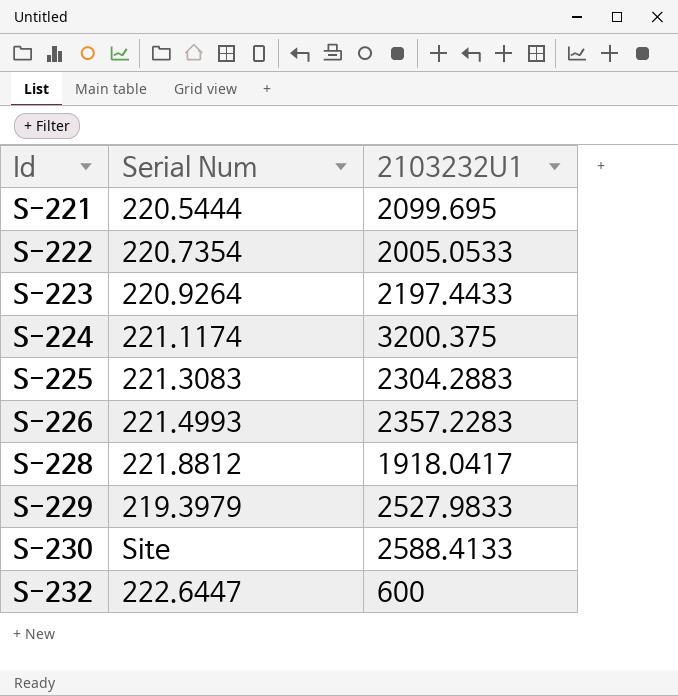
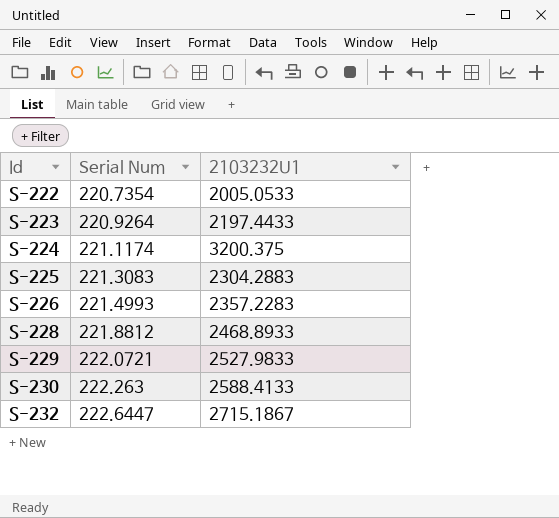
row S-221: 220.5444 | 2099.695 -> none
S-228 | 2103232U1: 1918.0417 -> 2468.8933
S-229 | Serial Num: 219.3979 -> 222.0721
S-230 | Serial Num: Site -> 222.263
S-232 | 2103232U1: 600 -> 2715.1867

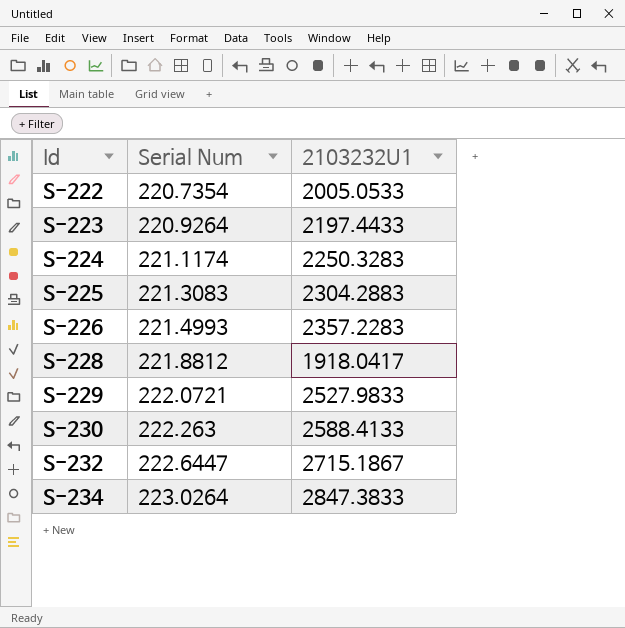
S-224 | 2103232U1: 3200.375 -> 2250.3283
S-228 | 2103232U1: 2468.8933 -> 1918.0417
row S-234: none -> 223.0264 | 2847.3833

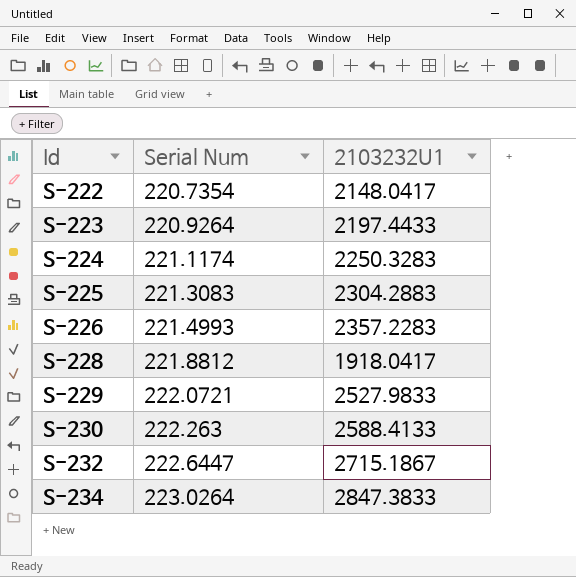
S-222 | 2103232U1: 2005.0533 -> 2148.0417

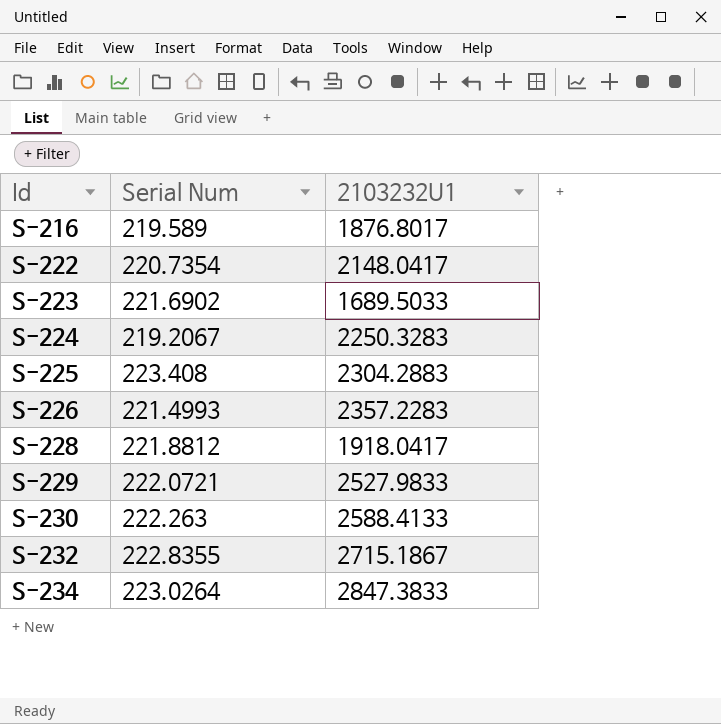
row S-216: none -> 219.589 | 1876.8017
S-223 | Serial Num: 220.9264 -> 221.6902
S-223 | 2103232U1: 2197.4433 -> 1689.5033
S-224 | Serial Num: 221.1174 -> 219.2067
S-225 | Serial Num: 221.3083 -> 223.408
S-232 | Serial Num: 222.6447 -> 222.8355

